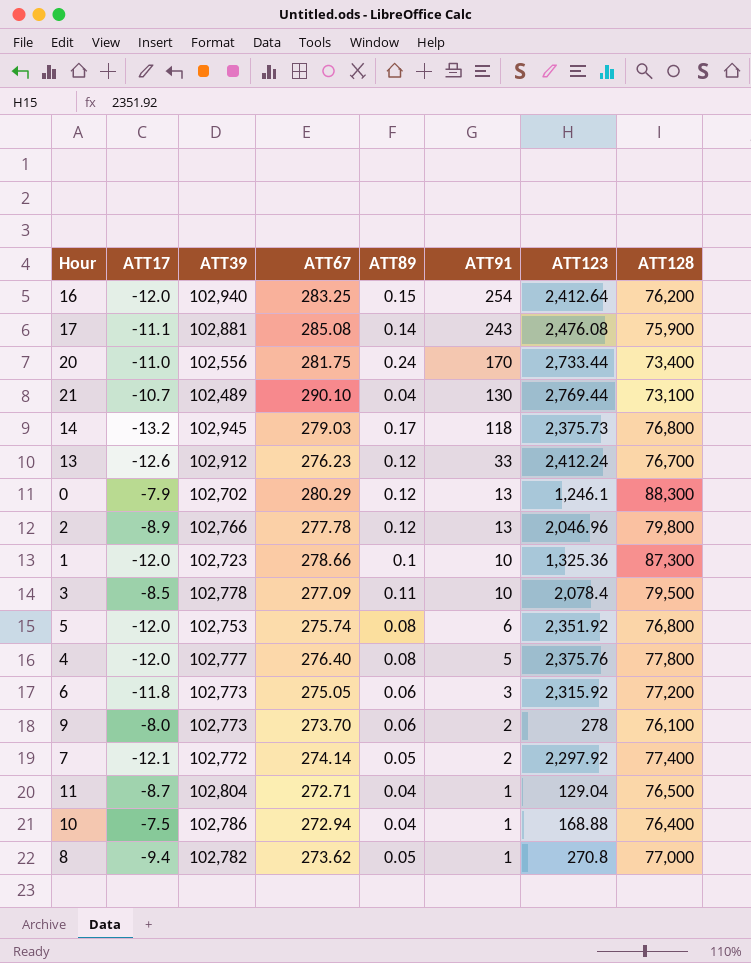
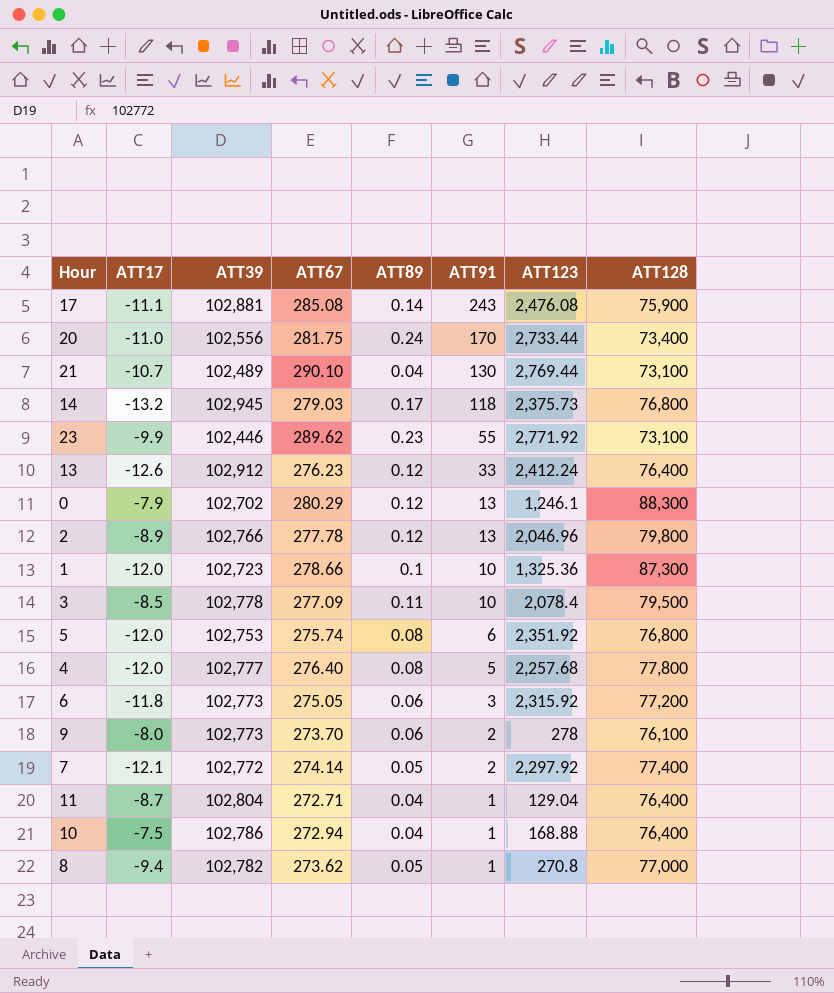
row 16: -12.0 | 102,940 | 283.25 | 0.15 | 254 | 2,412.64 | 76,200 -> none
row 23: none -> -9.9 | 102,446 | 289.62 | 0.23 | 55 | 2,771.92 | 73,100
13 | ATT128: 76,700 -> 76,400
4 | ATT123: 2,375.76 -> 2,257.68
11 | ATT128: 76,500 -> 76,400

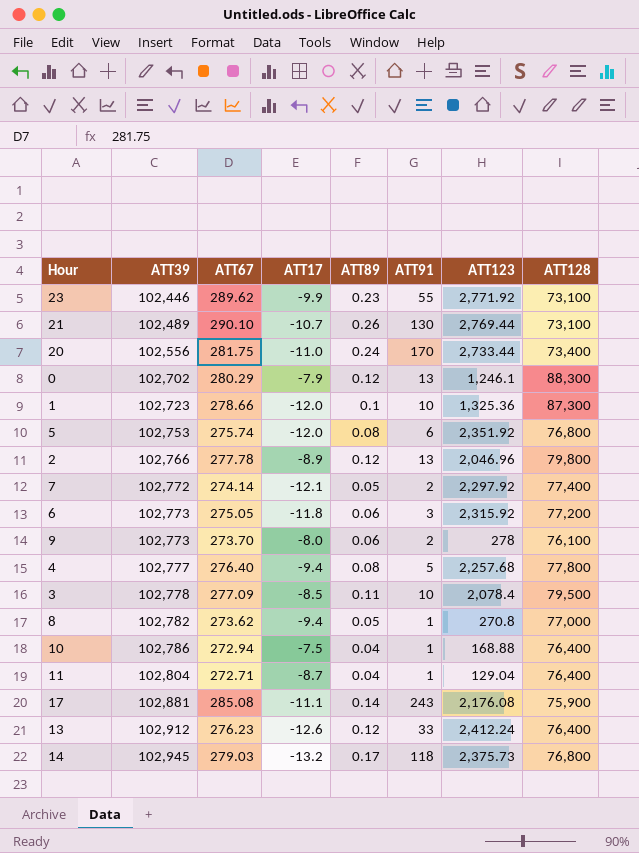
row order: ATT91 descending -> ATT39 ascending
column ATT17 | position: 2 -> 4
21 | ATT89: 0.04 -> 0.26
4 | ATT17: -12.0 -> -9.4
17 | ATT123: 2,476.08 -> 2,176.08

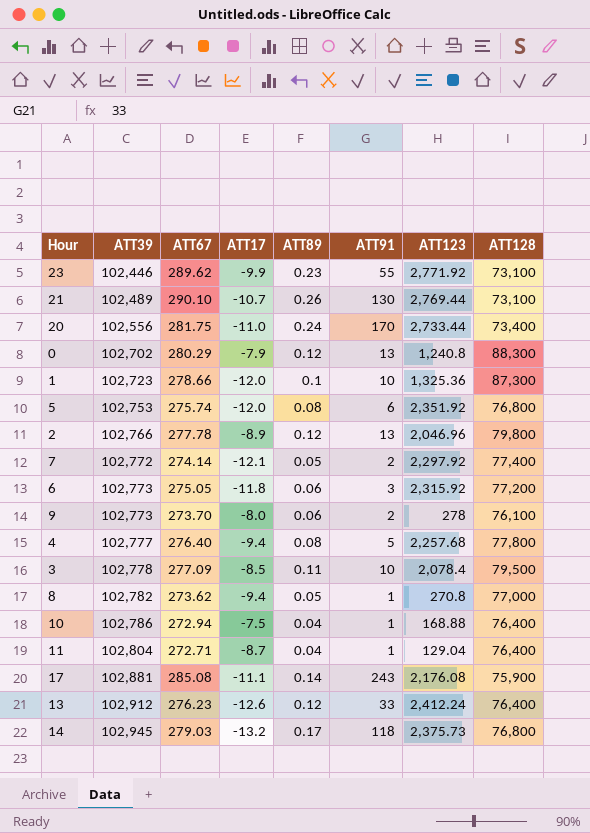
0 | ATT123: 1,246.1 -> 1,240.8

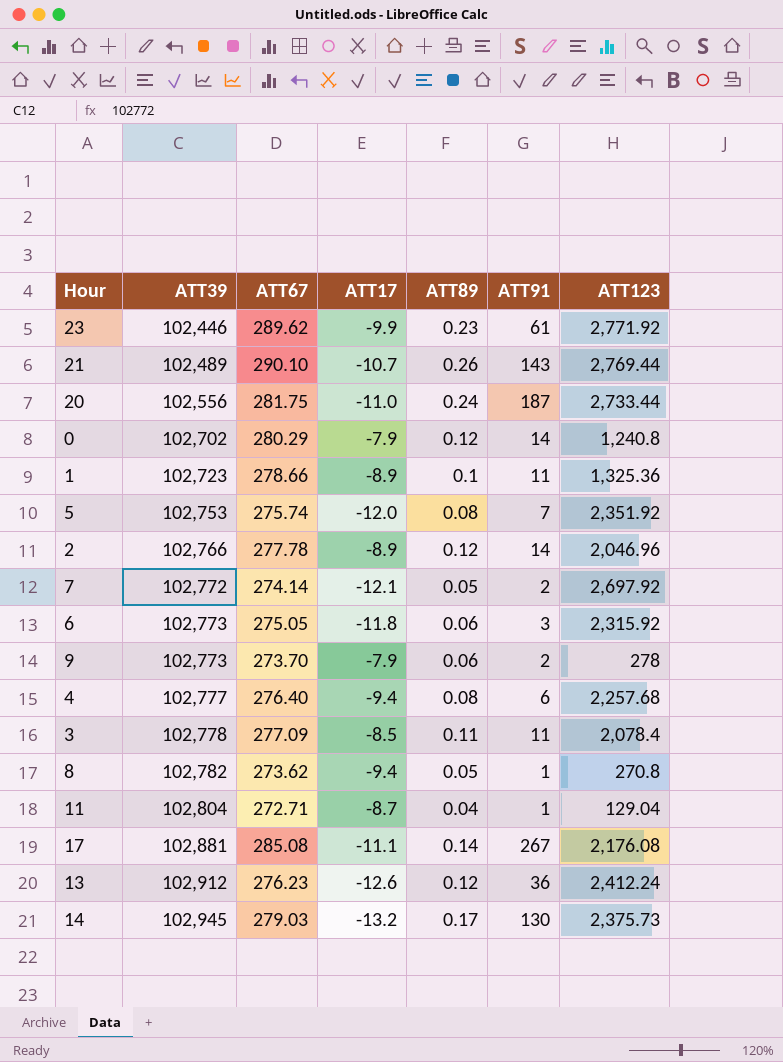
column ATT128 | position: 8 -> none
row 10: 102,786 | 272.94 | -7.5 | 0.04 | 1 | 168.88 | 76,400 -> none
23 | ATT91: 55 -> 61
21 | ATT91: 130 -> 143
20 | ATT91: 170 -> 187
0 | ATT91: 13 -> 14
1 | ATT17: -12.0 -> -8.9
1 | ATT91: 10 -> 11
5 | ATT91: 6 -> 7
2 | ATT91: 13 -> 14
7 | ATT123: 2,297.92 -> 2,697.92
9 | ATT17: -8.0 -> -7.9
4 | ATT91: 5 -> 6
3 | ATT91: 10 -> 11
17 | ATT91: 243 -> 267
13 | ATT91: 33 -> 36
14 | ATT91: 118 -> 130

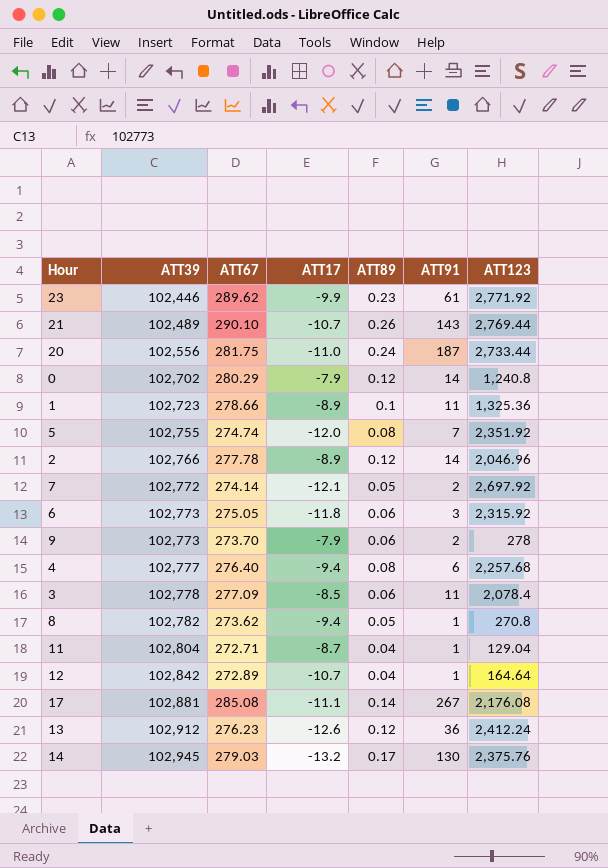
5 | ATT39: 102,753 -> 102,755
5 | ATT67: 275.74 -> 274.74
3 | ATT89: 0.11 -> 0.06
row 12: none -> 102,842 | 272.89 | -10.7 | 0.04 | 1 | 164.64
14 | ATT123: 2,375.73 -> 2,375.76

